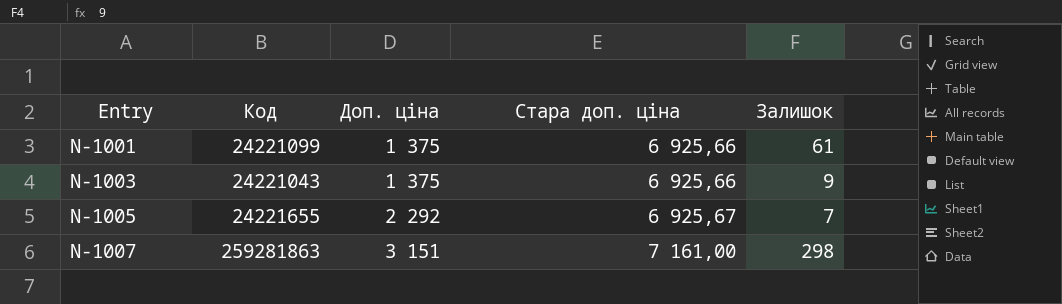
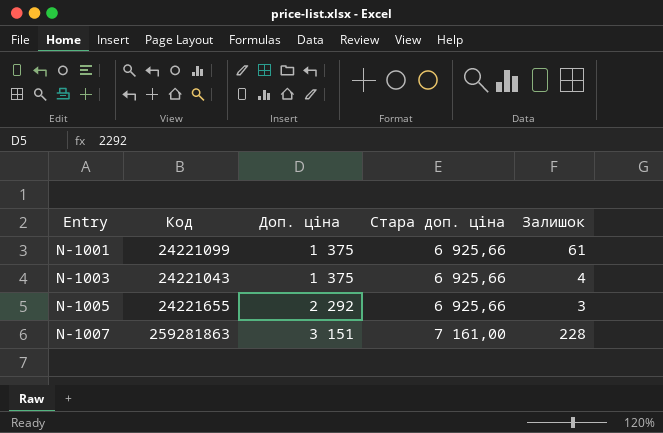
N-1003 | Залишок: 9 -> 4
N-1005 | Стара доп. ціна: 6 925,67 -> 6 925,66
N-1005 | Залишок: 7 -> 3
N-1007 | Залишок: 298 -> 228

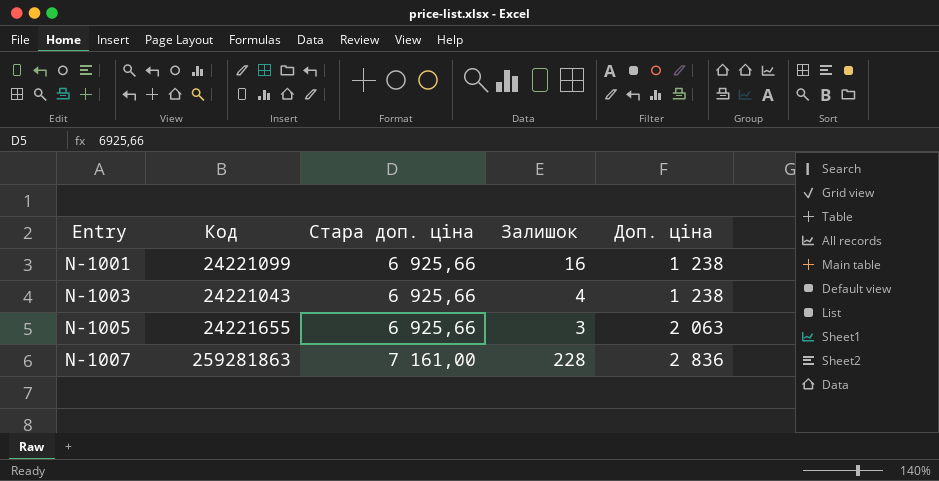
column Доп. ціна | position: 3 -> 5
N-1001 | Залишок: 61 -> 16
N-1001 | Доп. ціна: 1 375 -> 1 238
N-1003 | Доп. ціна: 1 375 -> 1 238
N-1005 | Доп. ціна: 2 292 -> 2 063
N-1007 | Доп. ціна: 3 151 -> 2 836

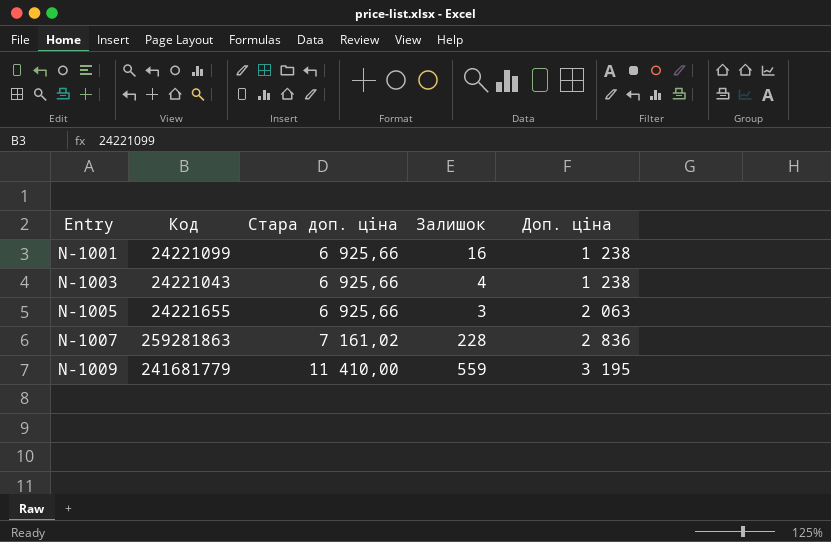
N-1007 | Стара доп. ціна: 7 161,00 -> 7 161,02
row N-1009: none -> 241681779 | 11 410,00 | 559 | 3 195

